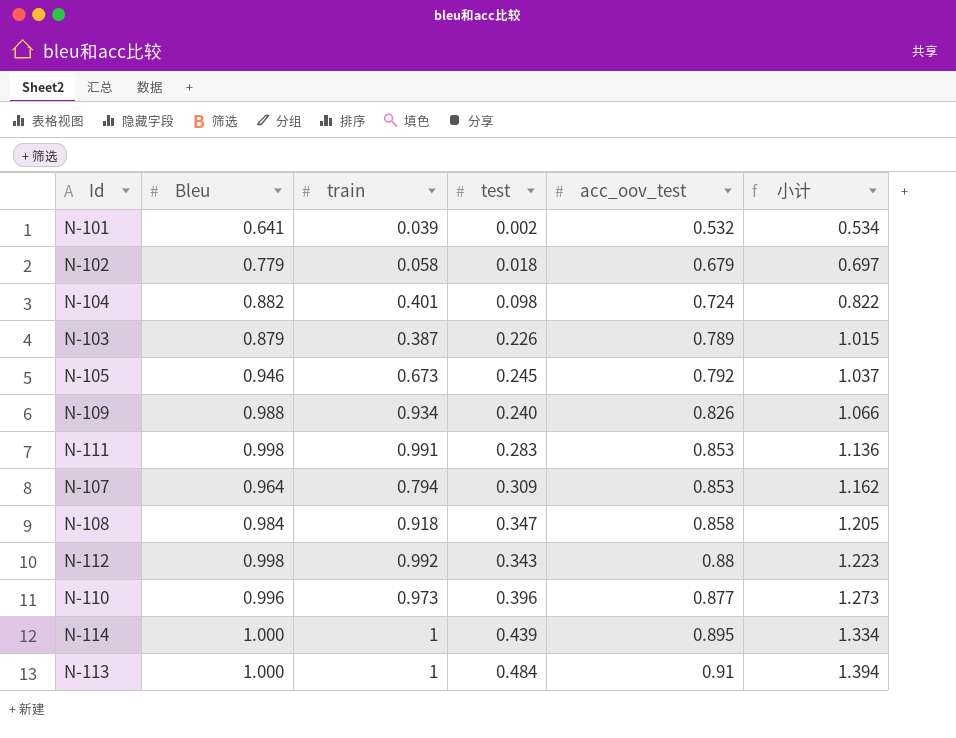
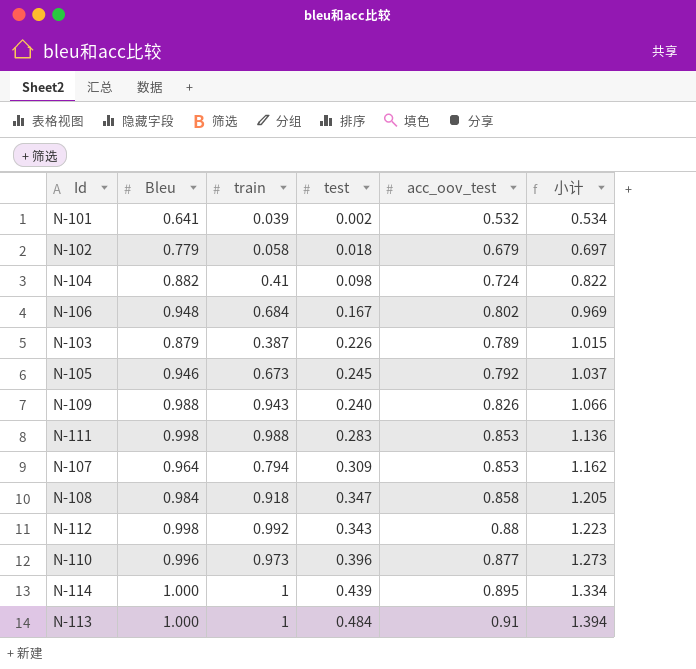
N-104 | train: 0.401 -> 0.41
row N-106: none -> 0.948 | 0.684 | 0.167 | 0.802 | 0.969
N-109 | train: 0.934 -> 0.943
N-111 | train: 0.991 -> 0.988

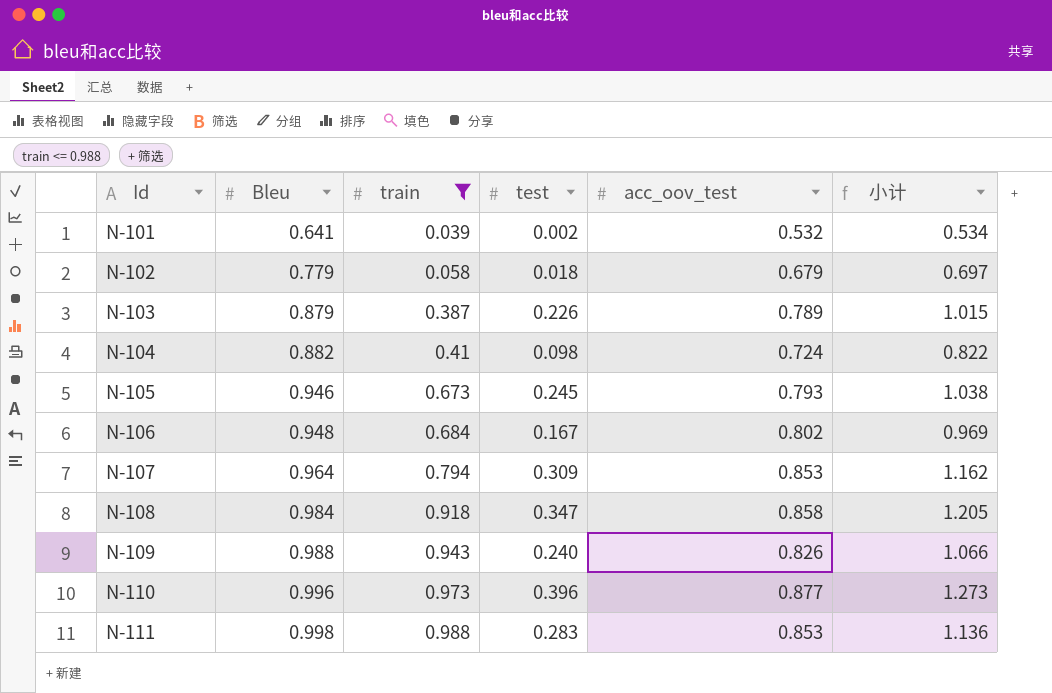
filter: none -> train <= 0.988
row order: 小计 ascending -> Id ascending
N-105 | acc_oov_test: 0.792 -> 0.793
N-105 | 小计: 1.037 -> 1.038

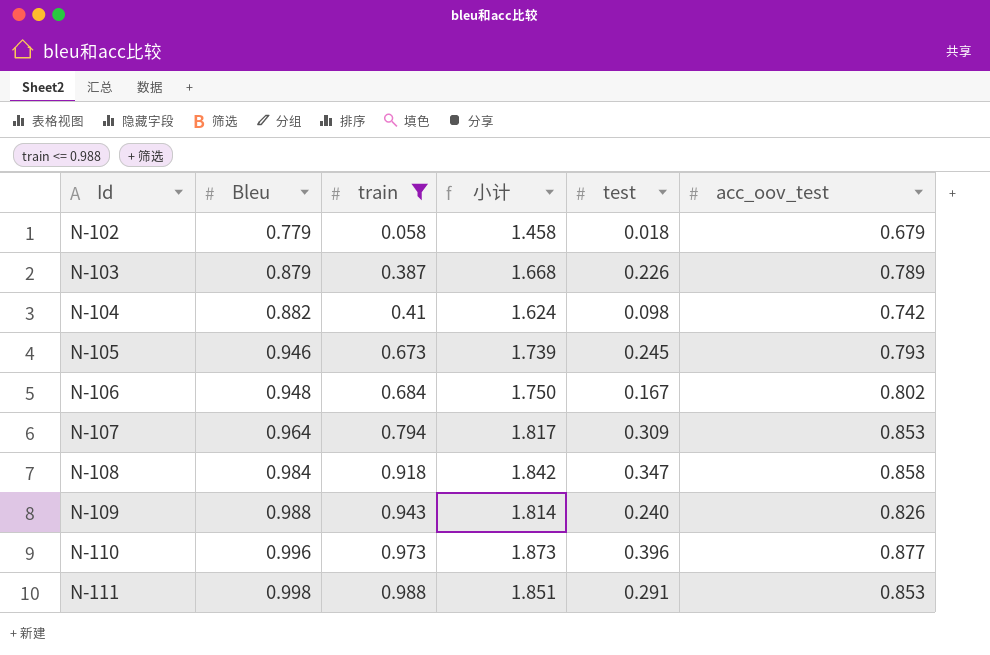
column 小计 | formula: [test] + [acc_oov_test] -> [Bleu] + [acc_oov_test]
column 小计 | position: 6 -> 4
row N-101: 0.641 | 0.039 | 0.002 | 0.532 | 0.534 -> none
N-104 | acc_oov_test: 0.724 -> 0.742
N-111 | test: 0.283 -> 0.291

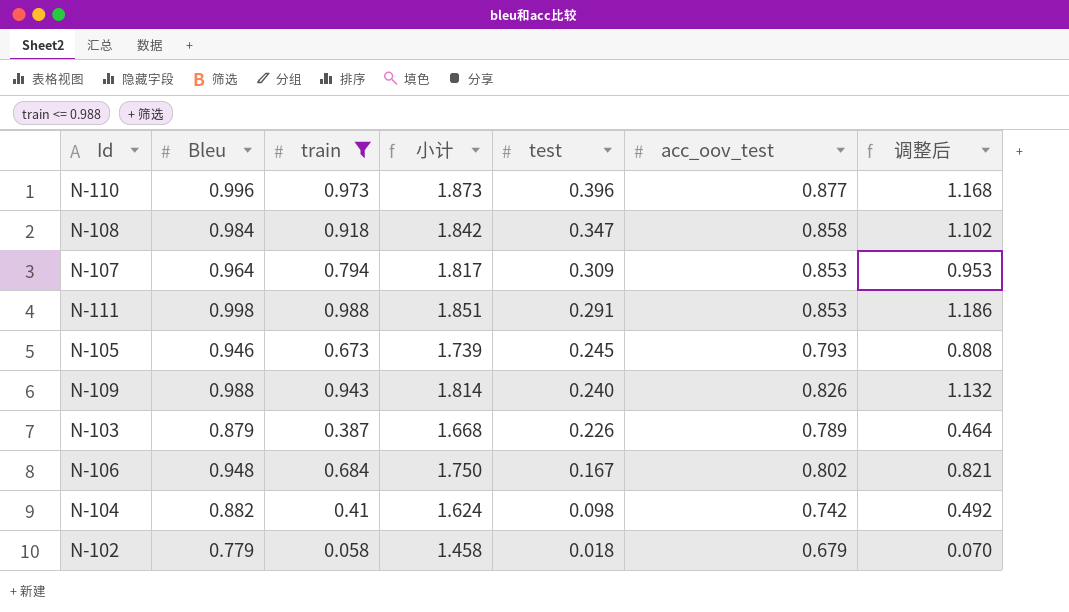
row order: Id ascending -> test descending
column 调整后 | formula: none -> [train] * 1.2

